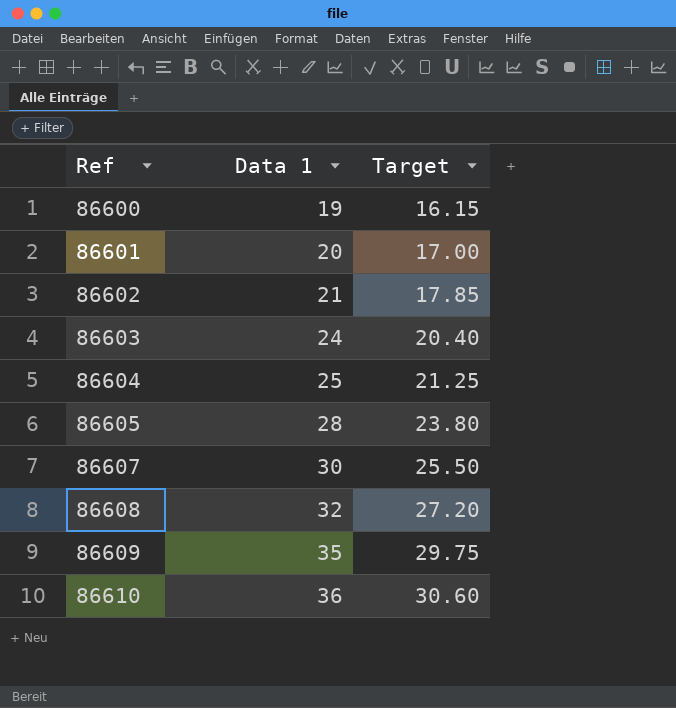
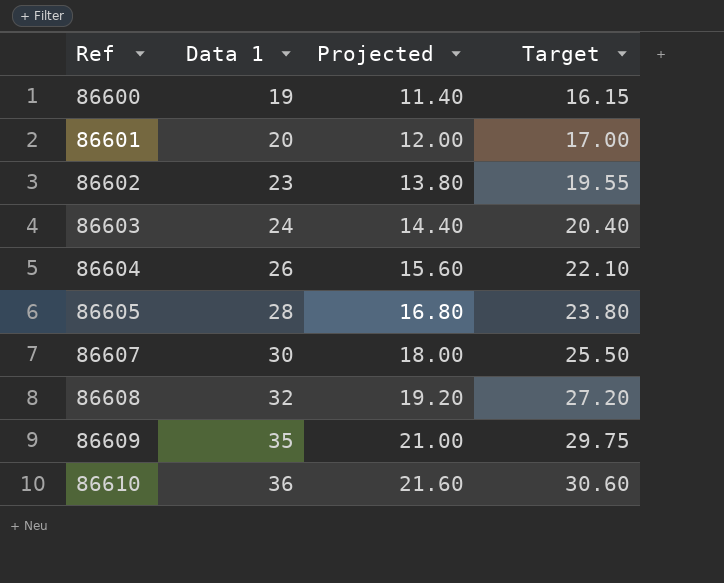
column Projected | formula: none -> [Data 1] * 0.6
86602 | Data 1: 21 -> 23
86602 | Target: 17.85 -> 19.55
86604 | Data 1: 25 -> 26
86604 | Target: 21.25 -> 22.10

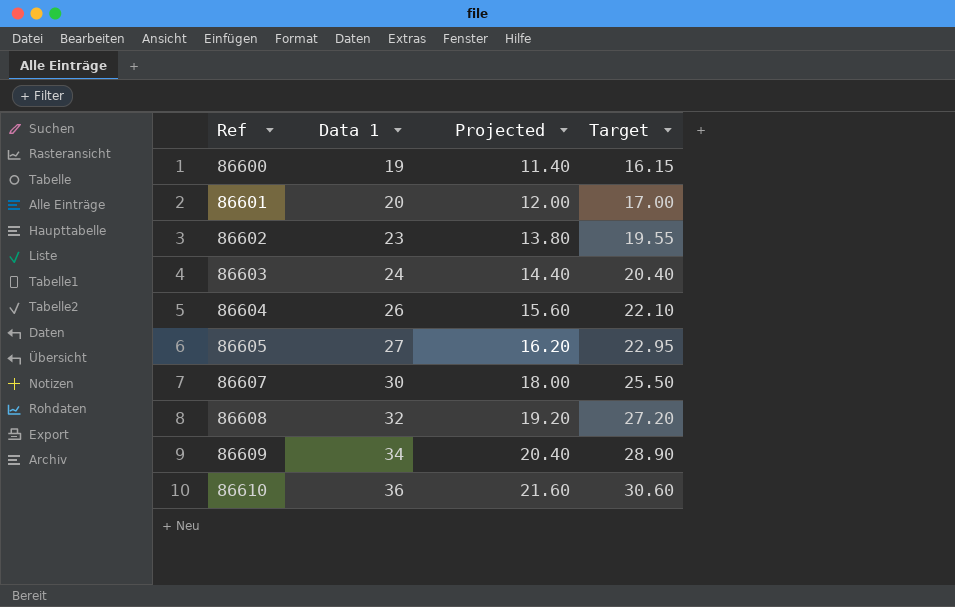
86605 | Data 1: 28 -> 27
86605 | Projected: 16.80 -> 16.20
86605 | Target: 23.80 -> 22.95
86609 | Data 1: 35 -> 34
86609 | Projected: 21.00 -> 20.40
86609 | Target: 29.75 -> 28.90

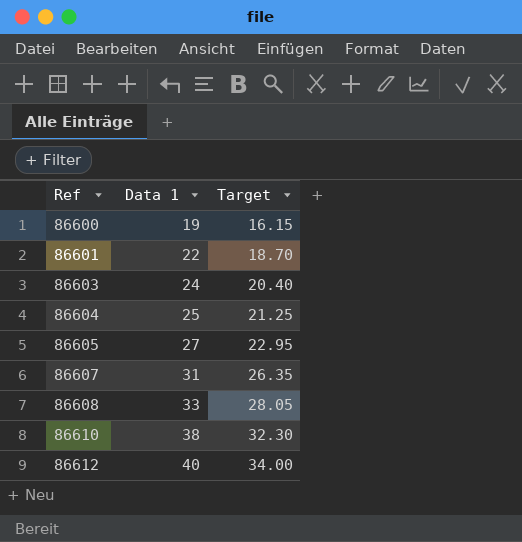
column Projected | formula: [Data 1] * 0.6 -> none
row 86602: 23 | 13.80 | 19.55 -> none
row 86609: 34 | 20.40 | 28.90 -> none
86601 | Data 1: 20 -> 22
86601 | Target: 17.00 -> 18.70
86604 | Data 1: 26 -> 25
86604 | Target: 22.10 -> 21.25
86607 | Data 1: 30 -> 31
86607 | Target: 25.50 -> 26.35
86608 | Data 1: 32 -> 33
86608 | Target: 27.20 -> 28.05
86610 | Data 1: 36 -> 38
86610 | Target: 30.60 -> 32.30
row 86612: none -> 40 | 34.00

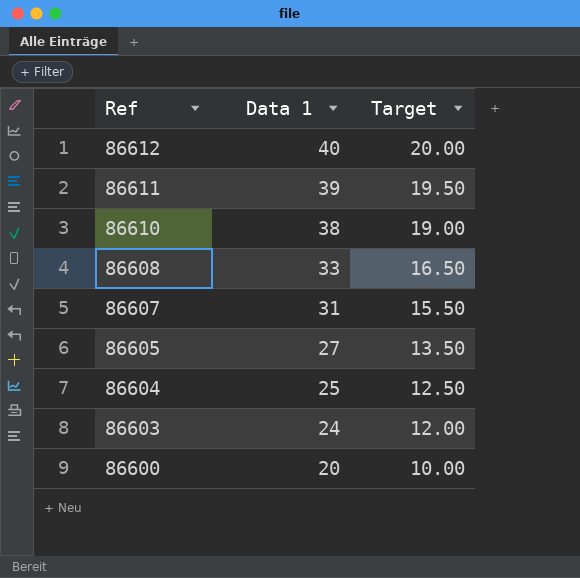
row order: Ref ascending -> Ref descending
column Target | formula: [Data 1] * 0.85 -> [Data 1] * 0.5
row 86601: 22 | 18.70 -> none
row 86611: none -> 39 | 19.50
86600 | Data 1: 19 -> 20

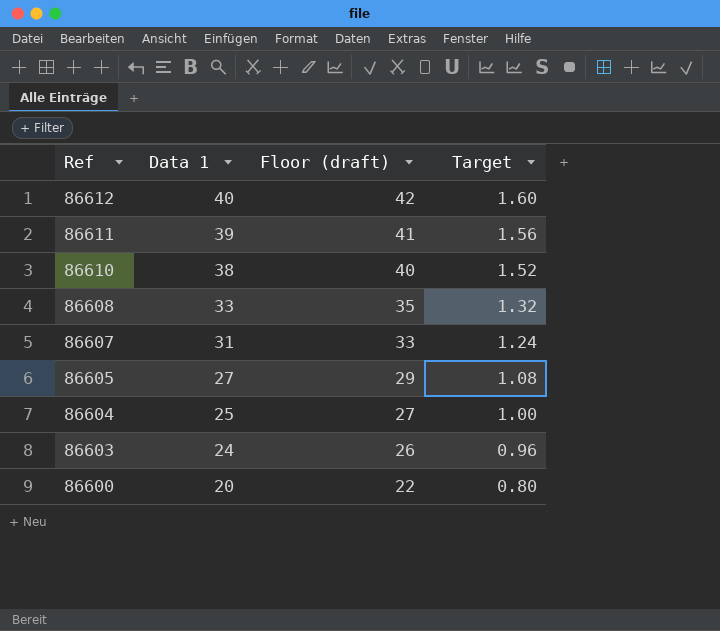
column Floor (draft) | formula: none -> [Data 1] + 2
column Target | formula: [Data 1] * 0.5 -> [Data 1] * 0.04

